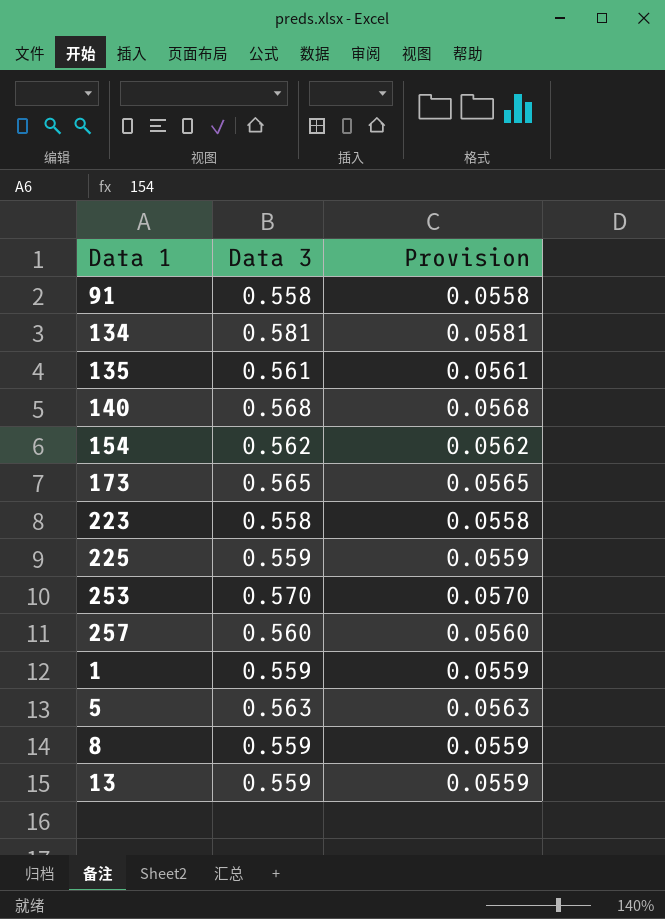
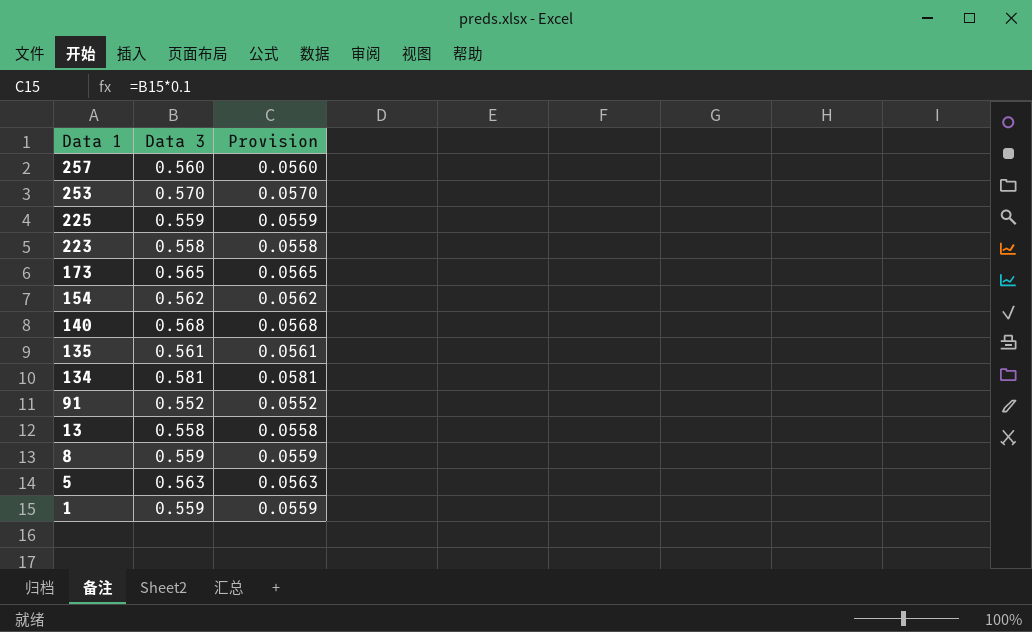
row order: none -> Data 1 descending
91 | Data 3: 0.558 -> 0.552
91 | Provision: 0.0558 -> 0.0552
13 | Data 3: 0.559 -> 0.558
13 | Provision: 0.0559 -> 0.0558

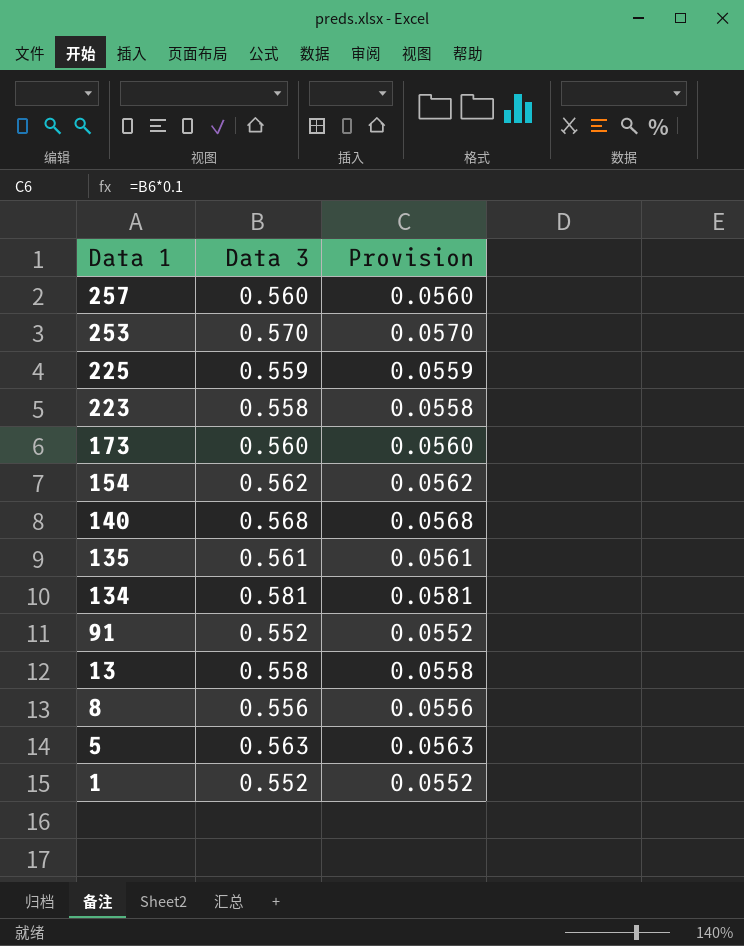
173 | Data 3: 0.565 -> 0.560
173 | Provision: 0.0565 -> 0.0560
8 | Data 3: 0.559 -> 0.556
8 | Provision: 0.0559 -> 0.0556
1 | Data 3: 0.559 -> 0.552
1 | Provision: 0.0559 -> 0.0552

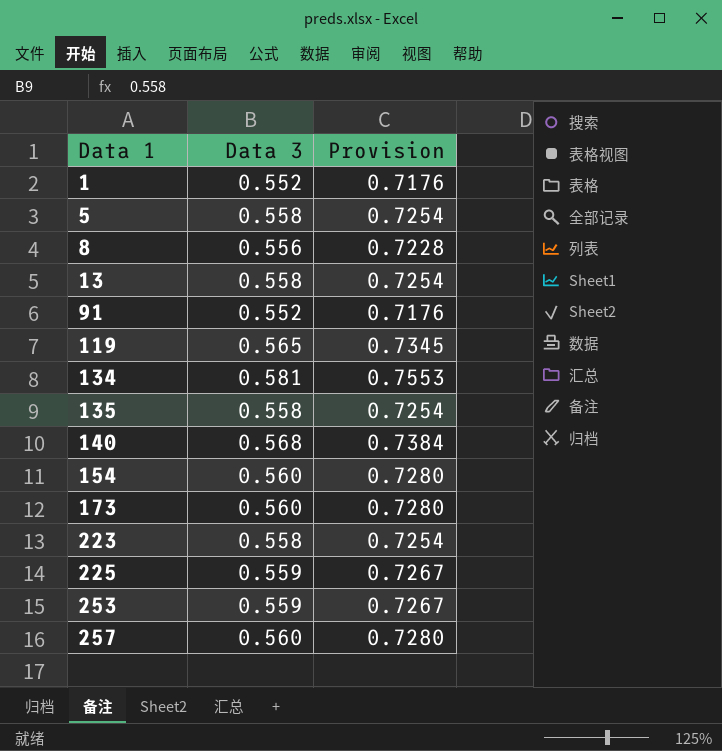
row order: Data 1 descending -> Data 1 ascending
column Provision | formula: [Data 3] * 0.1 -> [Data 3] * 1.3
5 | Data 3: 0.563 -> 0.558
row 119: none -> 0.565 | 0.7345
135 | Data 3: 0.561 -> 0.558
154 | Data 3: 0.562 -> 0.560
253 | Data 3: 0.570 -> 0.559

